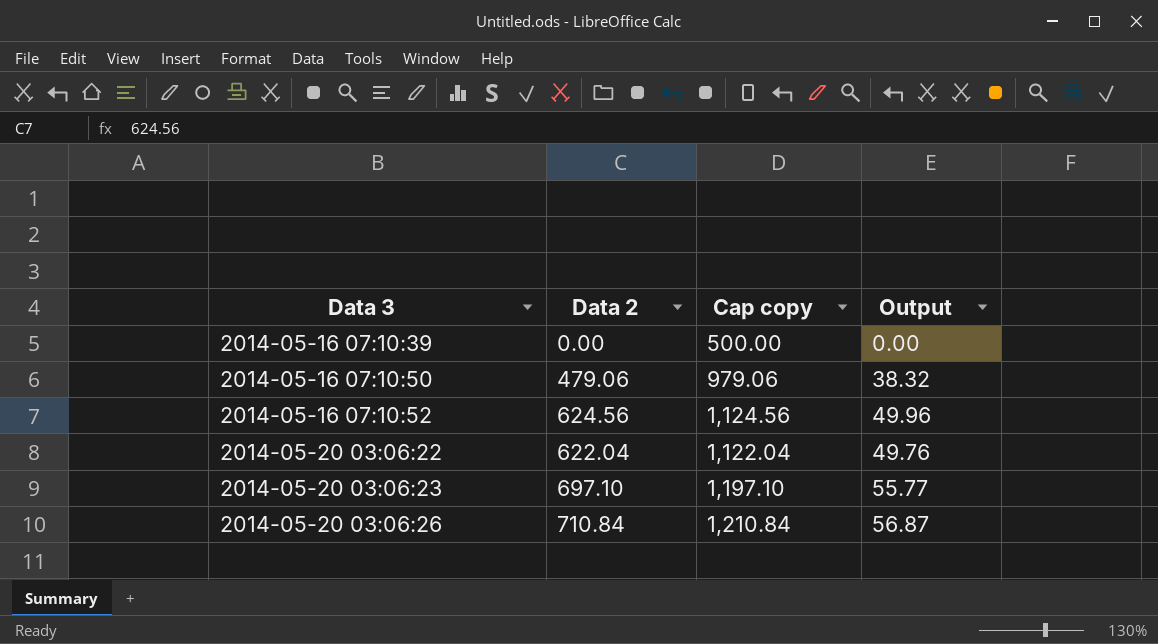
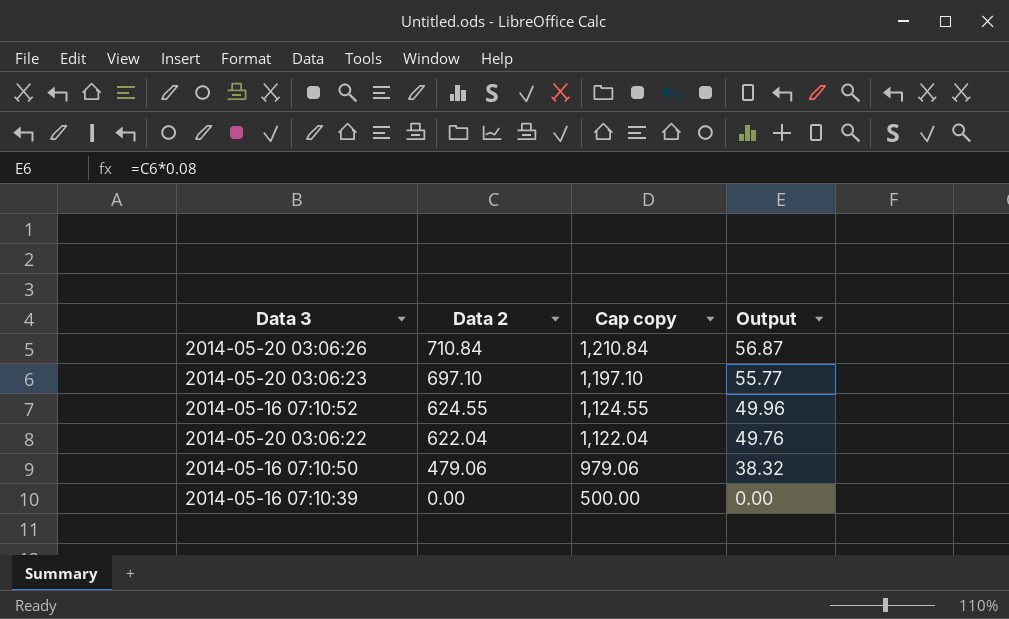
row order: Data 3 ascending -> Data 2 descending
2014-05-16 07:10:52 | Data 2: 624.56 -> 624.55
2014-05-16 07:10:52 | Cap copy: 1,124.56 -> 1,124.55

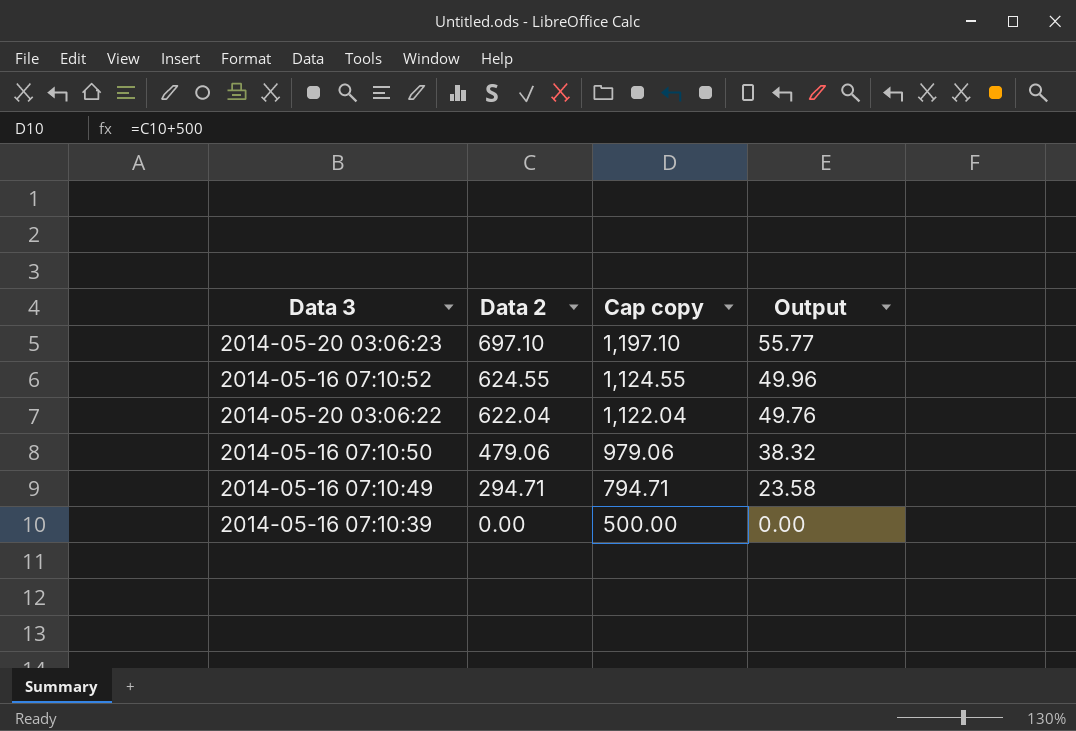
row 2014-05-20 03:06:26: 710.84 | 1,210.84 | 56.87 -> none
row 2014-05-16 07:10:49: none -> 294.71 | 794.71 | 23.58

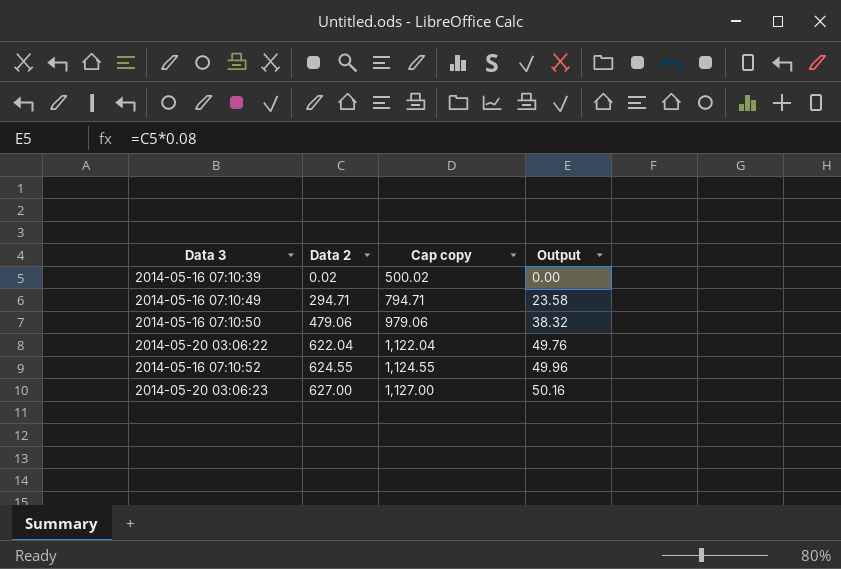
row order: Data 2 descending -> Data 2 ascending
2014-05-16 07:10:39 | Data 2: 0.00 -> 0.02
2014-05-16 07:10:39 | Cap copy: 500.00 -> 500.02
2014-05-20 03:06:23 | Data 2: 697.10 -> 627.00
2014-05-20 03:06:23 | Cap copy: 1,197.10 -> 1,127.00
2014-05-20 03:06:23 | Output: 55.77 -> 50.16

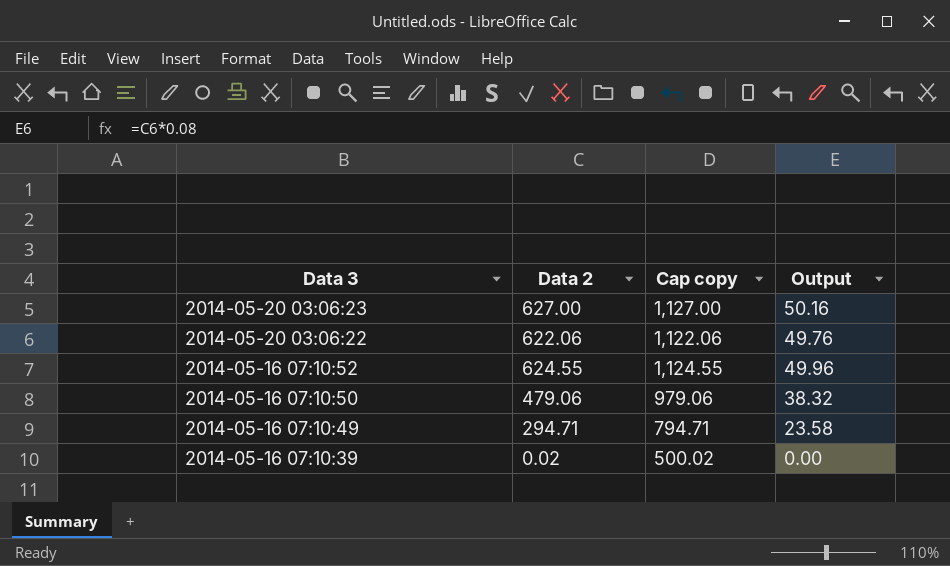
row order: Data 2 ascending -> Data 3 descending
2014-05-20 03:06:22 | Data 2: 622.04 -> 622.06
2014-05-20 03:06:22 | Cap copy: 1,122.04 -> 1,122.06

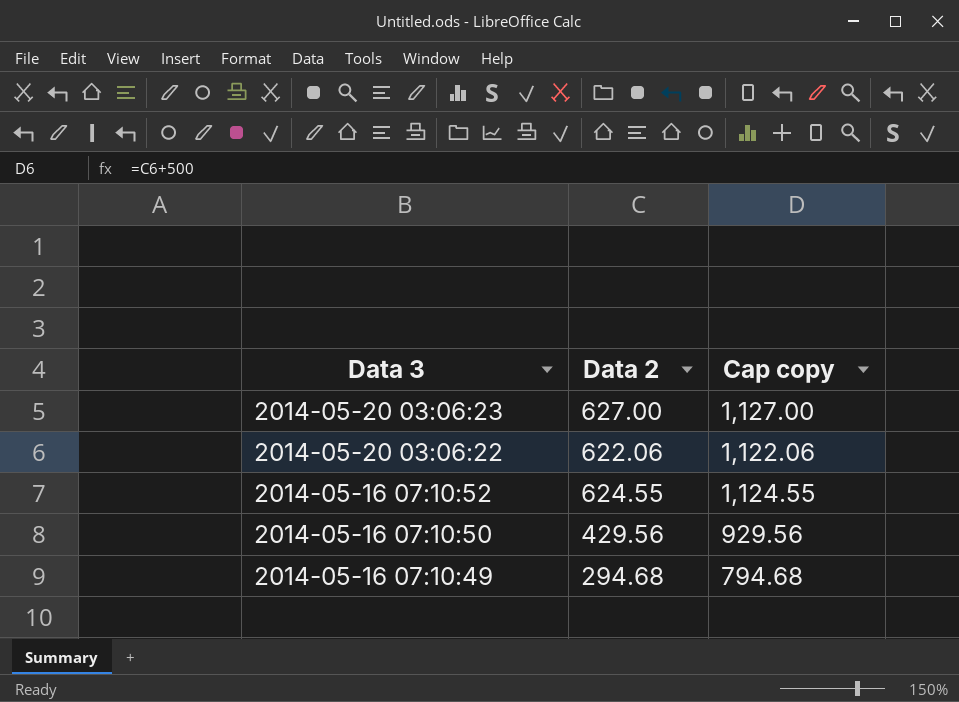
column Output | formula: [Data 2] * 0.08 -> none
row 2014-05-16 07:10:39: 0.02 | 500.02 | 0.00 -> none
2014-05-16 07:10:50 | Data 2: 479.06 -> 429.56
2014-05-16 07:10:50 | Cap copy: 979.06 -> 929.56
2014-05-16 07:10:49 | Data 2: 294.71 -> 294.68
2014-05-16 07:10:49 | Cap copy: 794.71 -> 794.68

